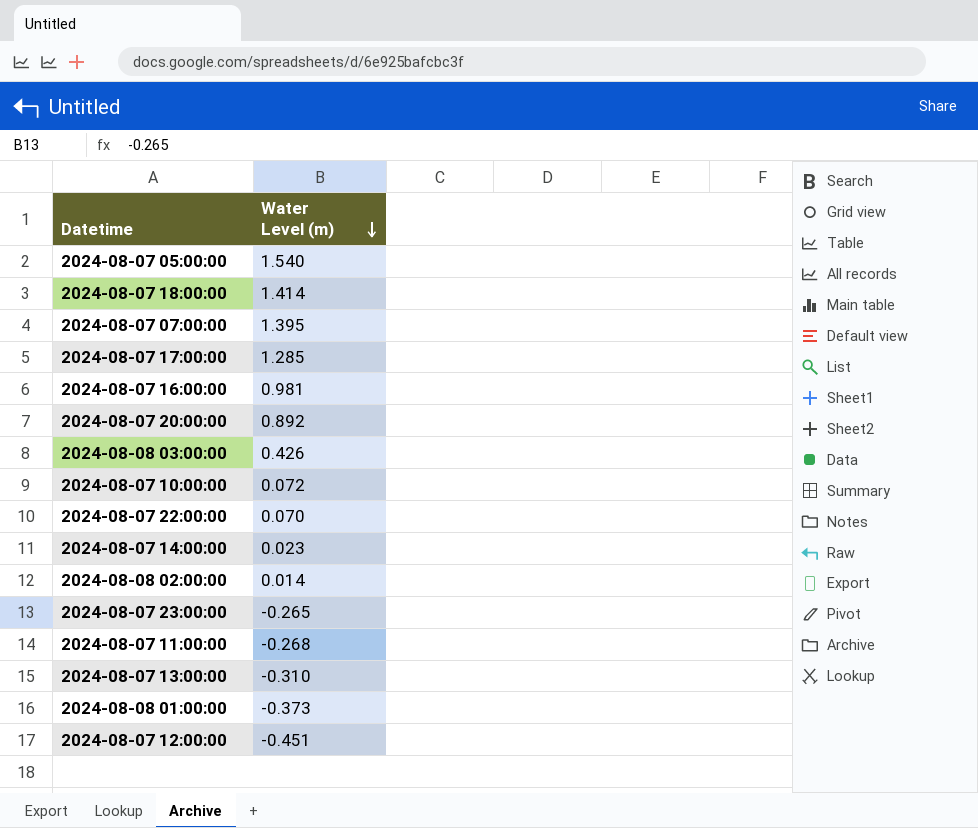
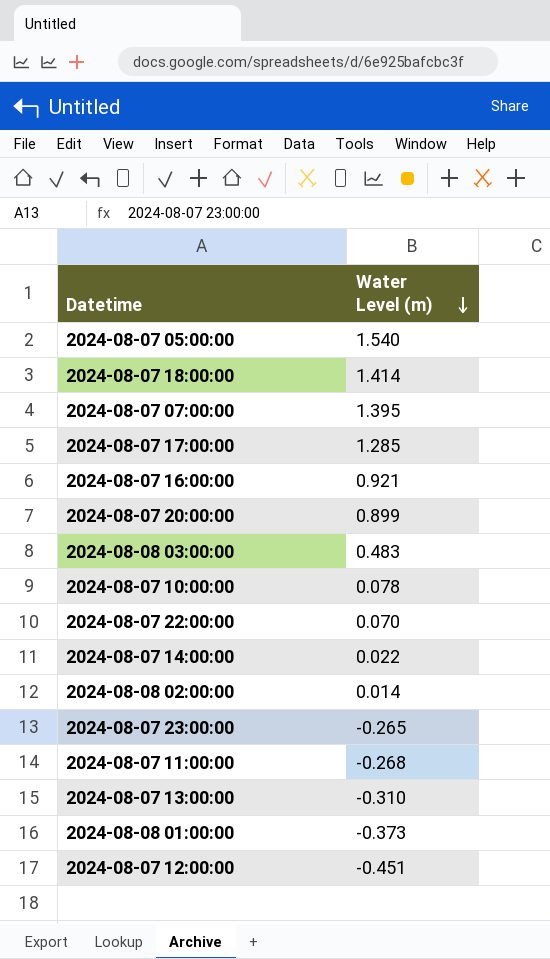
2024-08-07 16:00:00 | Water Level (m): 0.981 -> 0.921
2024-08-07 20:00:00 | Water Level (m): 0.892 -> 0.899
2024-08-08 03:00:00 | Water Level (m): 0.426 -> 0.483
2024-08-07 10:00:00 | Water Level (m): 0.072 -> 0.078
2024-08-07 14:00:00 | Water Level (m): 0.023 -> 0.022

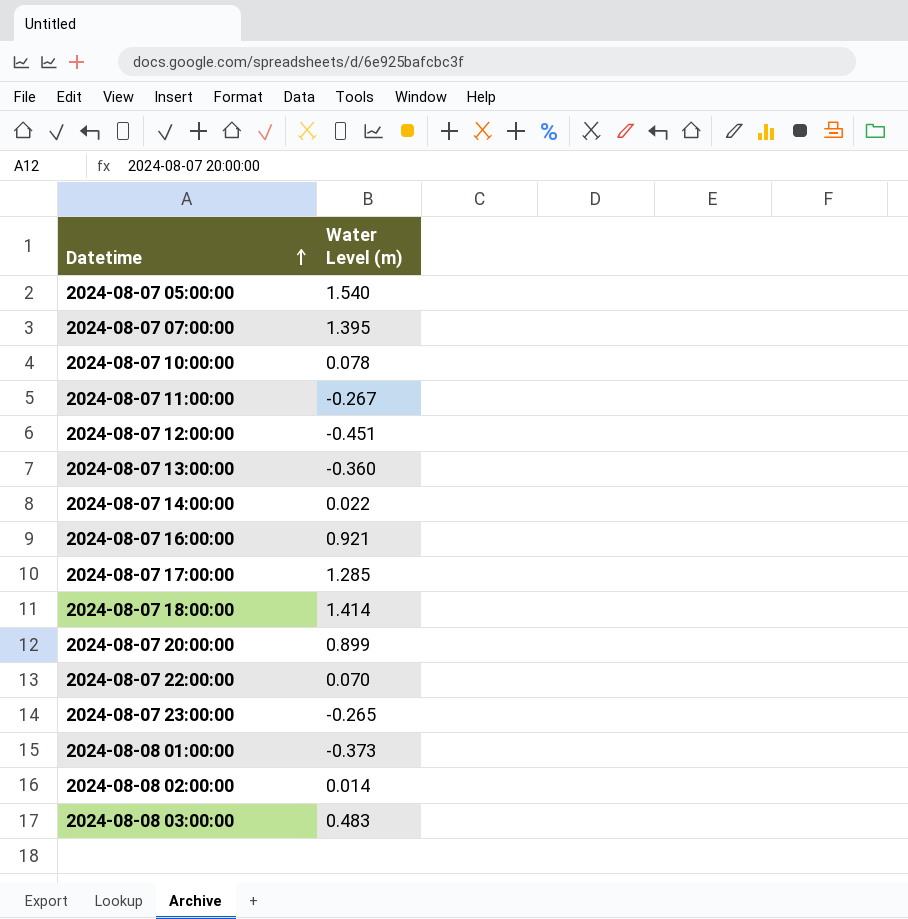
row order: Water Level (m) descending -> Datetime ascending
2024-08-07 11:00:00 | Water Level (m): -0.268 -> -0.267
2024-08-07 13:00:00 | Water Level (m): -0.310 -> -0.360

